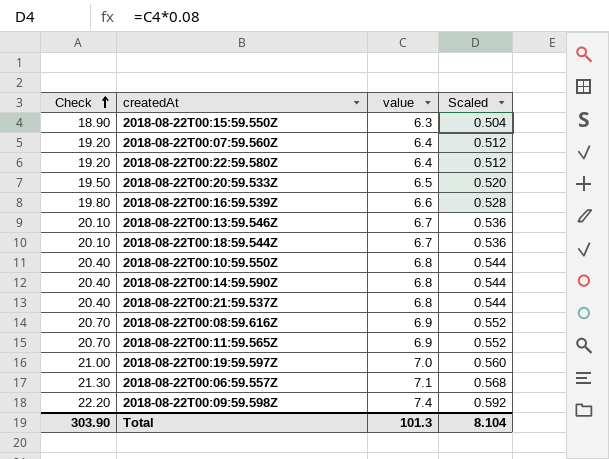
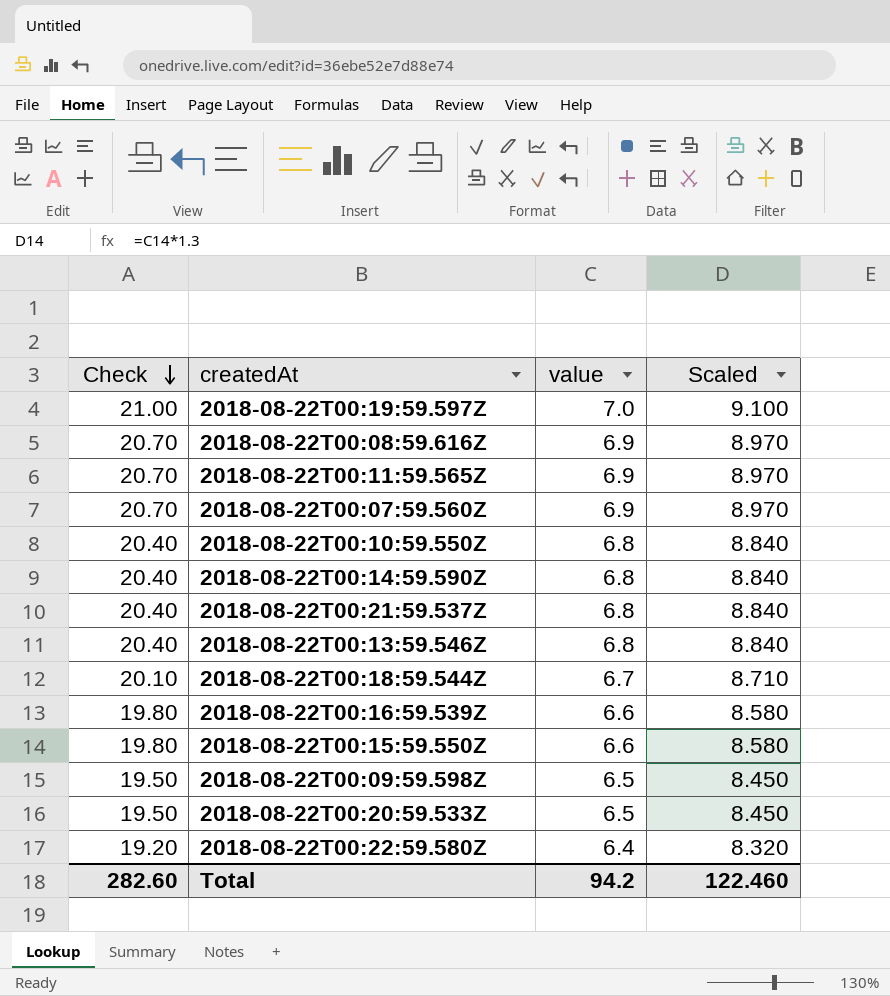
row order: Check ascending -> Check descending
column Scaled | formula: [value] * 0.08 -> [value] * 1.3
row 2018-08-22T00:06:59.557Z: 21.30 | 7.1 | 0.568 -> none
2018-08-22T00:07:59.560Z | Check: 19.20 -> 20.70
2018-08-22T00:07:59.560Z | value: 6.4 -> 6.9
2018-08-22T00:13:59.546Z | Check: 20.10 -> 20.40
2018-08-22T00:13:59.546Z | value: 6.7 -> 6.8
2018-08-22T00:15:59.550Z | Check: 18.90 -> 19.80
2018-08-22T00:15:59.550Z | value: 6.3 -> 6.6
2018-08-22T00:09:59.598Z | Check: 22.20 -> 19.50
2018-08-22T00:09:59.598Z | value: 7.4 -> 6.5
Total | Check: 303.90 -> 282.60
Total | value: 101.3 -> 94.2
Total | Scaled: 8.104 -> 122.460

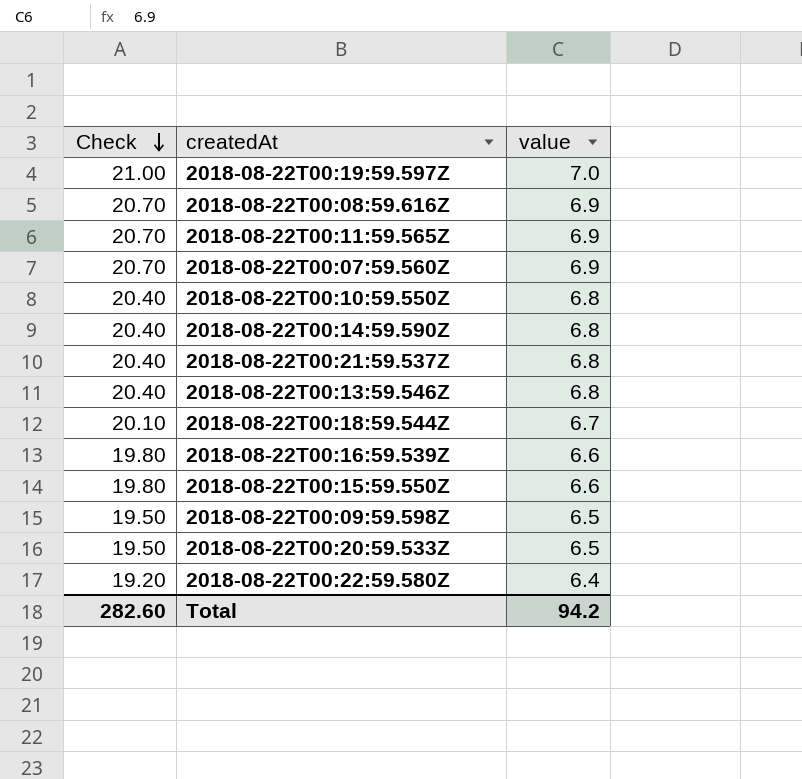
column Scaled | formula: [value] * 1.3 -> none

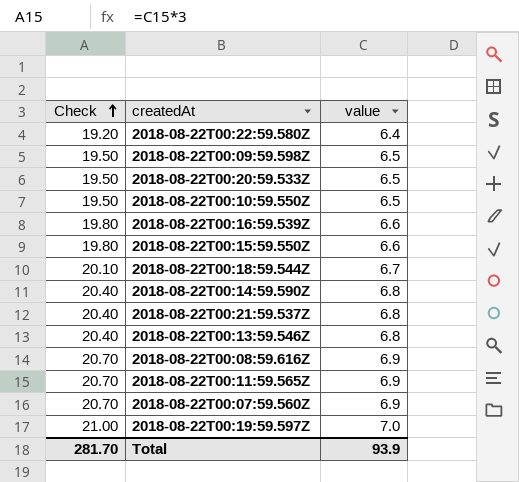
row order: Check descending -> Check ascending
2018-08-22T00:10:59.550Z | Check: 20.40 -> 19.50
2018-08-22T00:10:59.550Z | value: 6.8 -> 6.5
Total | Check: 282.60 -> 281.70
Total | value: 94.2 -> 93.9

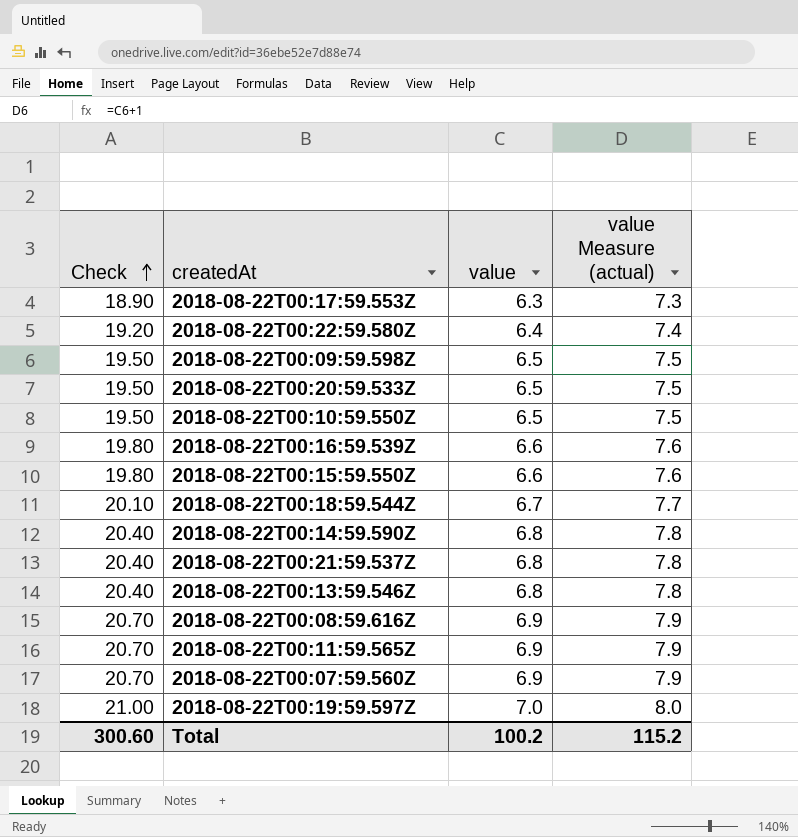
column value Measure (actual) | formula: none -> [value] + 1
row 2018-08-22T00:17:59.553Z: none -> 18.90 | 6.3 | 7.3
Total | Check: 281.70 -> 300.60
Total | value: 93.9 -> 100.2

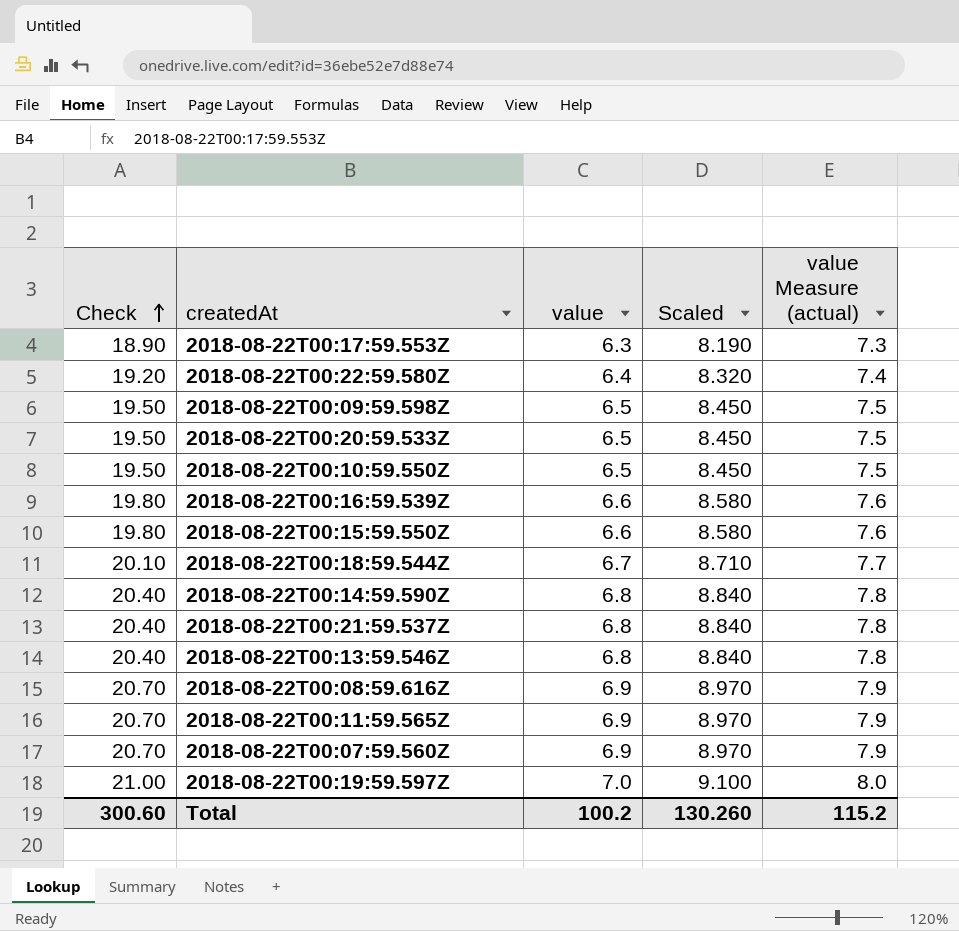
column Scaled | formula: none -> [value] * 1.3

